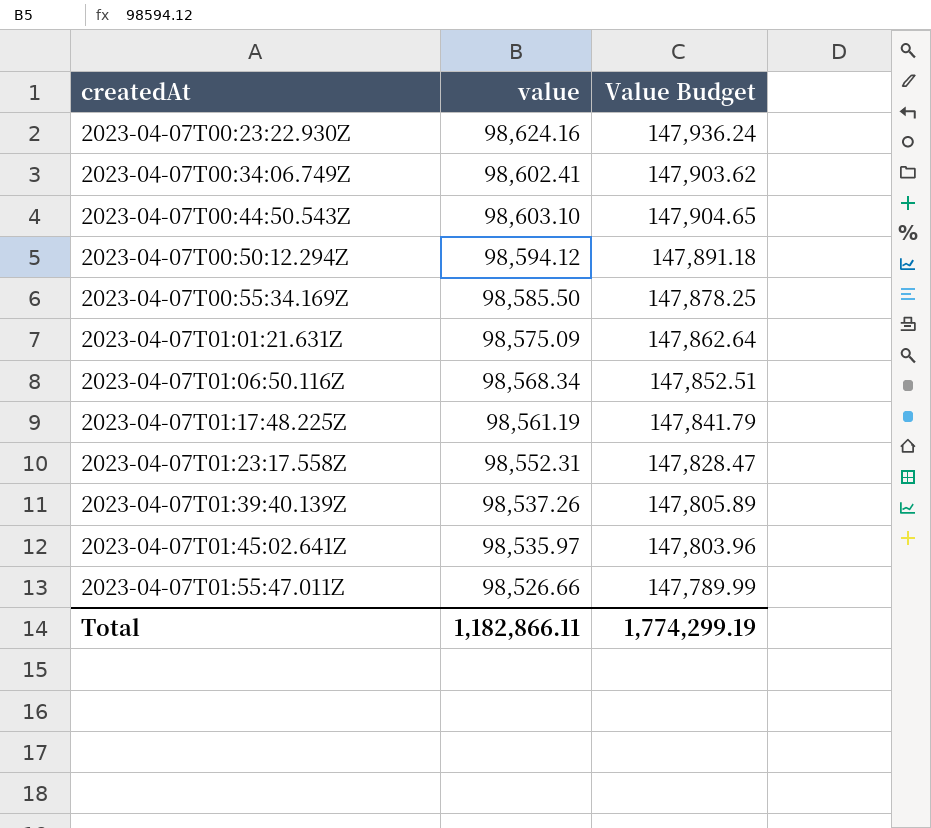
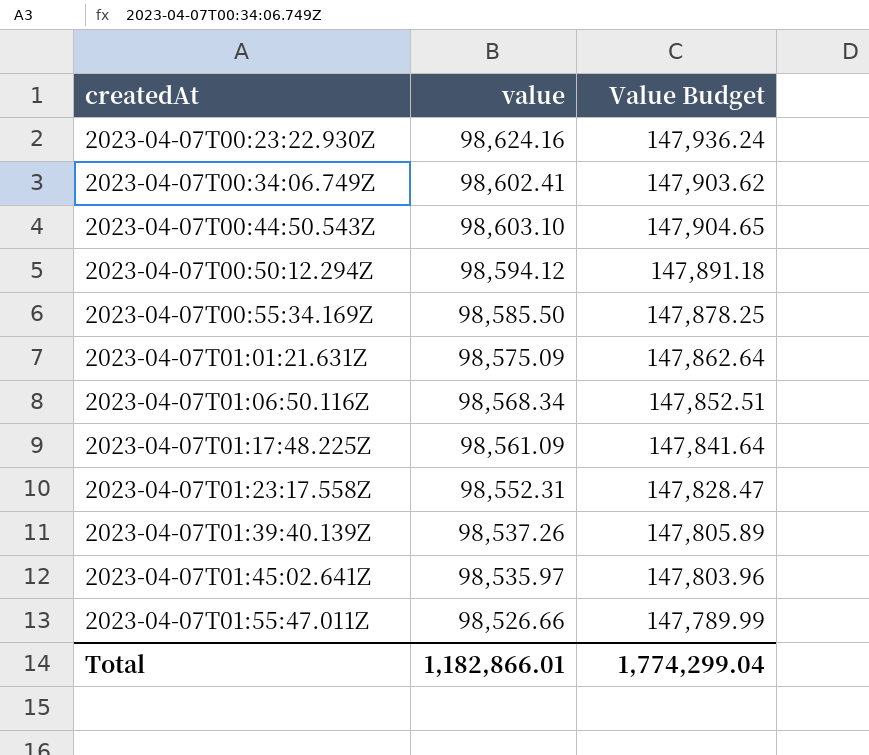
2023-04-07T01:17:48.225Z | value: 98,561.19 -> 98,561.09
2023-04-07T01:17:48.225Z | Value Budget: 147,841.79 -> 147,841.64
Total | value: 1,182,866.11 -> 1,182,866.01
Total | Value Budget: 1,774,299.19 -> 1,774,299.04

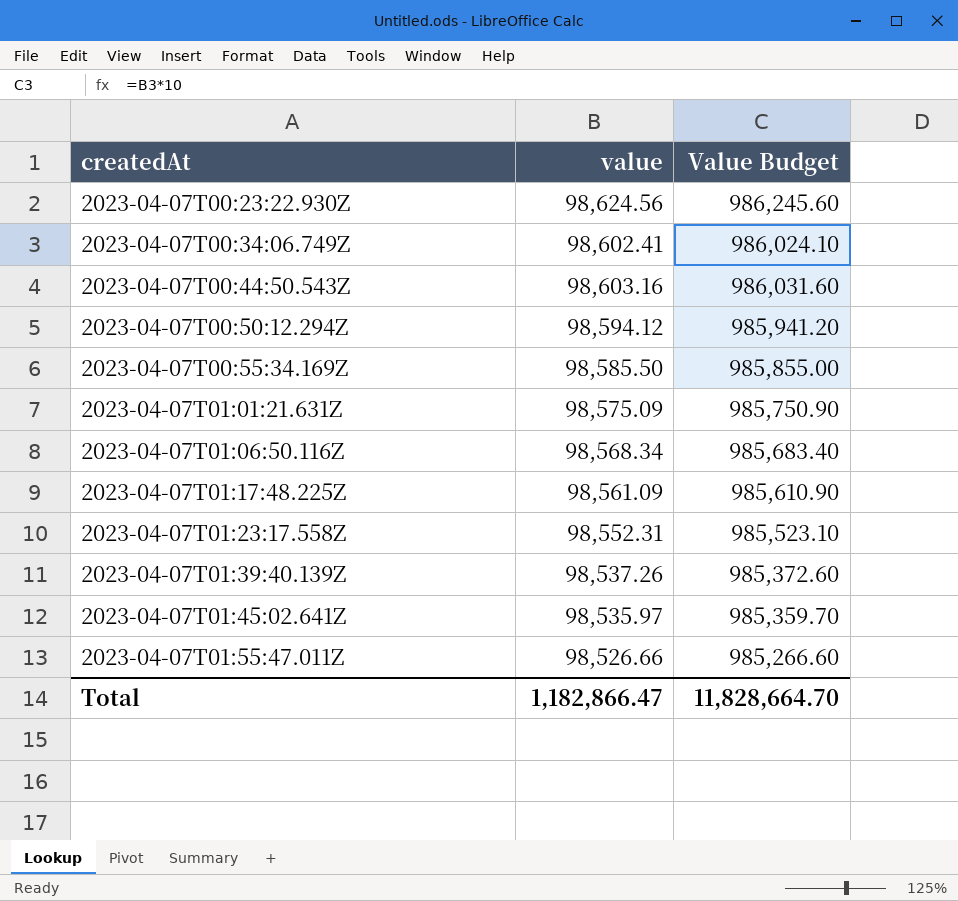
column Value Budget | formula: [value] * 1.5 -> [value] * 10
2023-04-07T00:23:22.930Z | value: 98,624.16 -> 98,624.56
2023-04-07T00:44:50.543Z | value: 98,603.10 -> 98,603.16
Total | value: 1,182,866.01 -> 1,182,866.47
Total | Value Budget: 1,774,299.04 -> 11,828,664.70

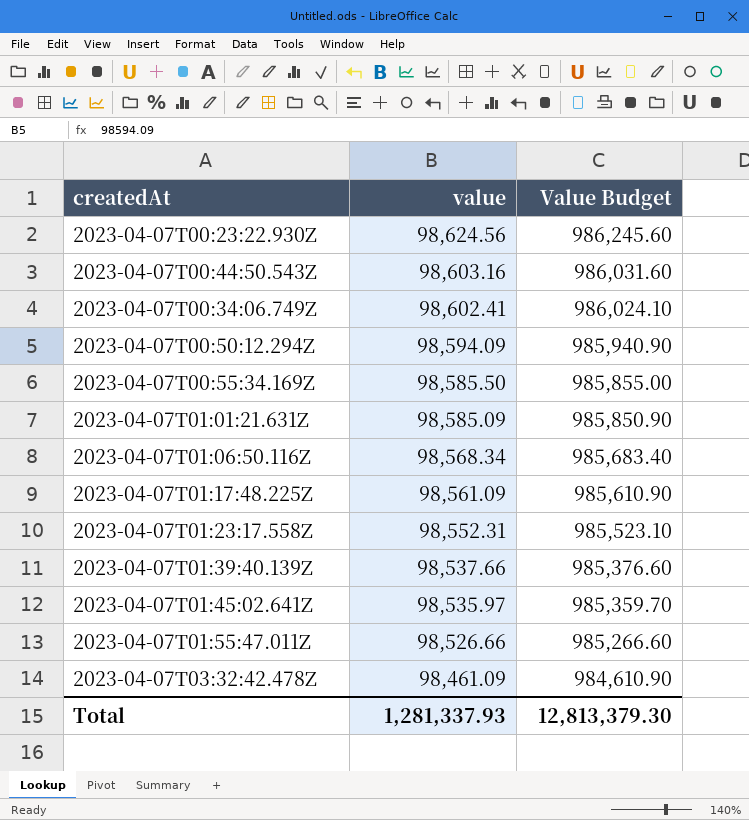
row order: createdAt ascending -> value descending
2023-04-07T00:50:12.294Z | value: 98,594.12 -> 98,594.09
2023-04-07T00:50:12.294Z | Value Budget: 985,941.20 -> 985,940.90
2023-04-07T01:01:21.631Z | value: 98,575.09 -> 98,585.09
2023-04-07T01:01:21.631Z | Value Budget: 985,750.90 -> 985,850.90
2023-04-07T01:39:40.139Z | value: 98,537.26 -> 98,537.66
2023-04-07T01:39:40.139Z | Value Budget: 985,372.60 -> 985,376.60
row 2023-04-07T03:32:42.478Z: none -> 98,461.09 | 984,610.90
Total | value: 1,182,866.47 -> 1,281,337.93
Total | Value Budget: 11,828,664.70 -> 12,813,379.30

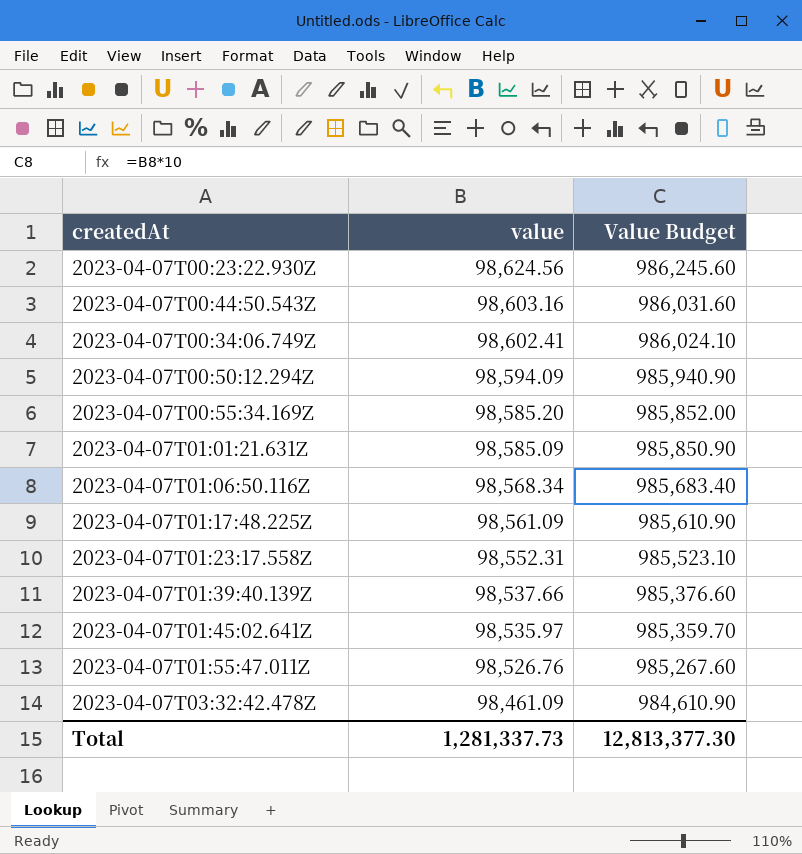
2023-04-07T00:55:34.169Z | value: 98,585.50 -> 98,585.20
2023-04-07T00:55:34.169Z | Value Budget: 985,855.00 -> 985,852.00
2023-04-07T01:55:47.011Z | value: 98,526.66 -> 98,526.76
2023-04-07T01:55:47.011Z | Value Budget: 985,266.60 -> 985,267.60
Total | value: 1,281,337.93 -> 1,281,337.73
Total | Value Budget: 12,813,379.30 -> 12,813,377.30

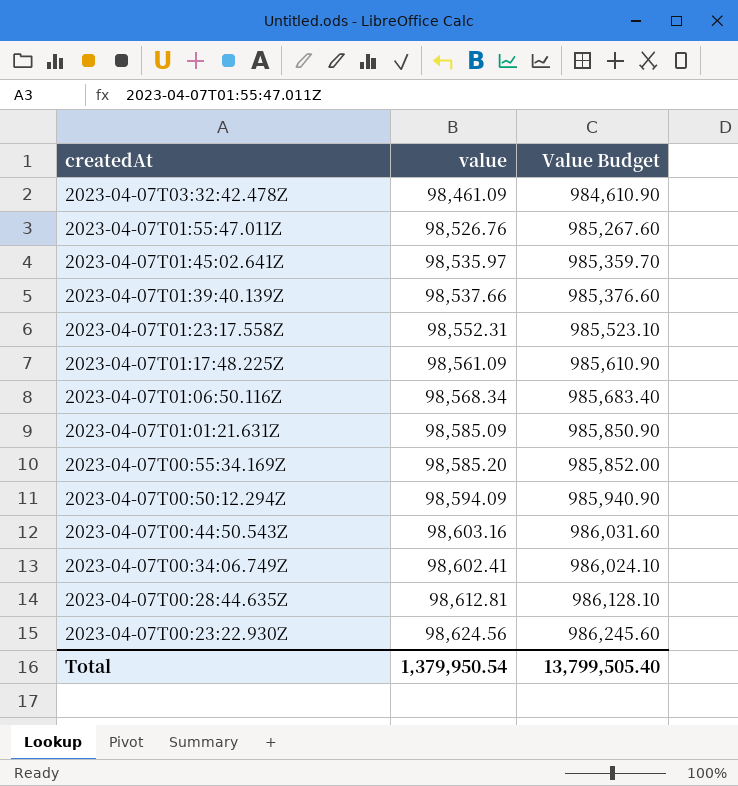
row order: value descending -> createdAt descending
row 2023-04-07T00:28:44.635Z: none -> 98,612.81 | 986,128.10
Total | value: 1,281,337.73 -> 1,379,950.54
Total | Value Budget: 12,813,377.30 -> 13,799,505.40

